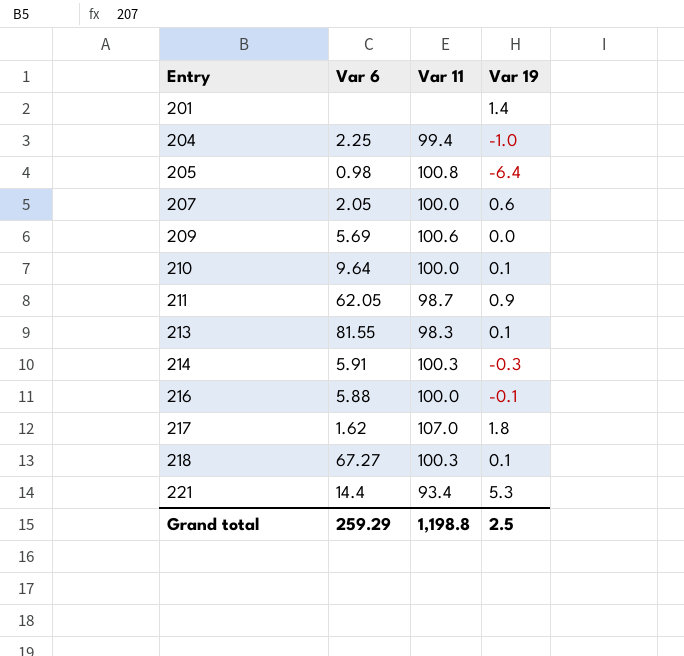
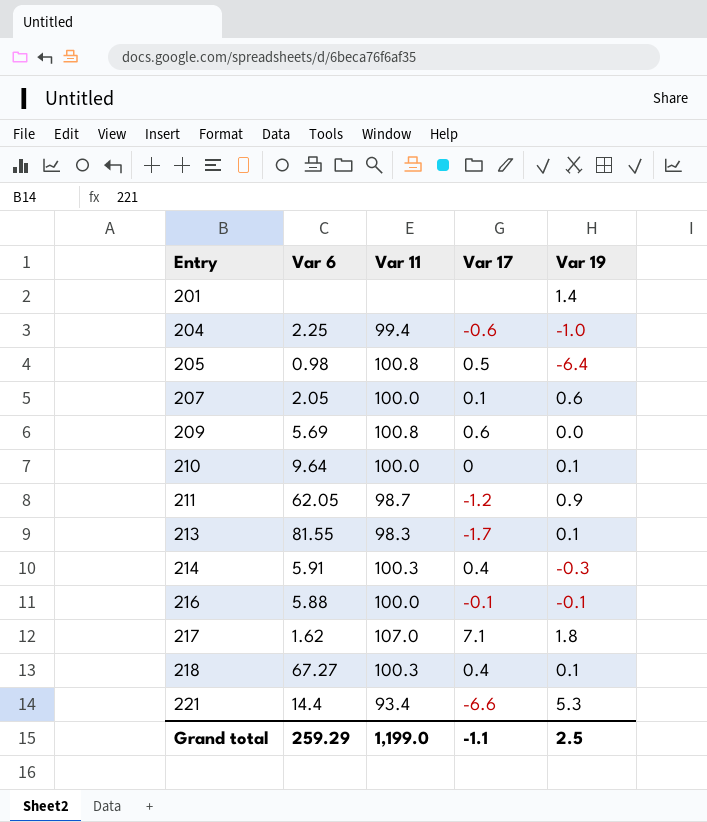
column Var 17 | position: none -> 4
209 | Var 11: 100.6 -> 100.8
Grand total | Var 11: 1,198.8 -> 1,199.0

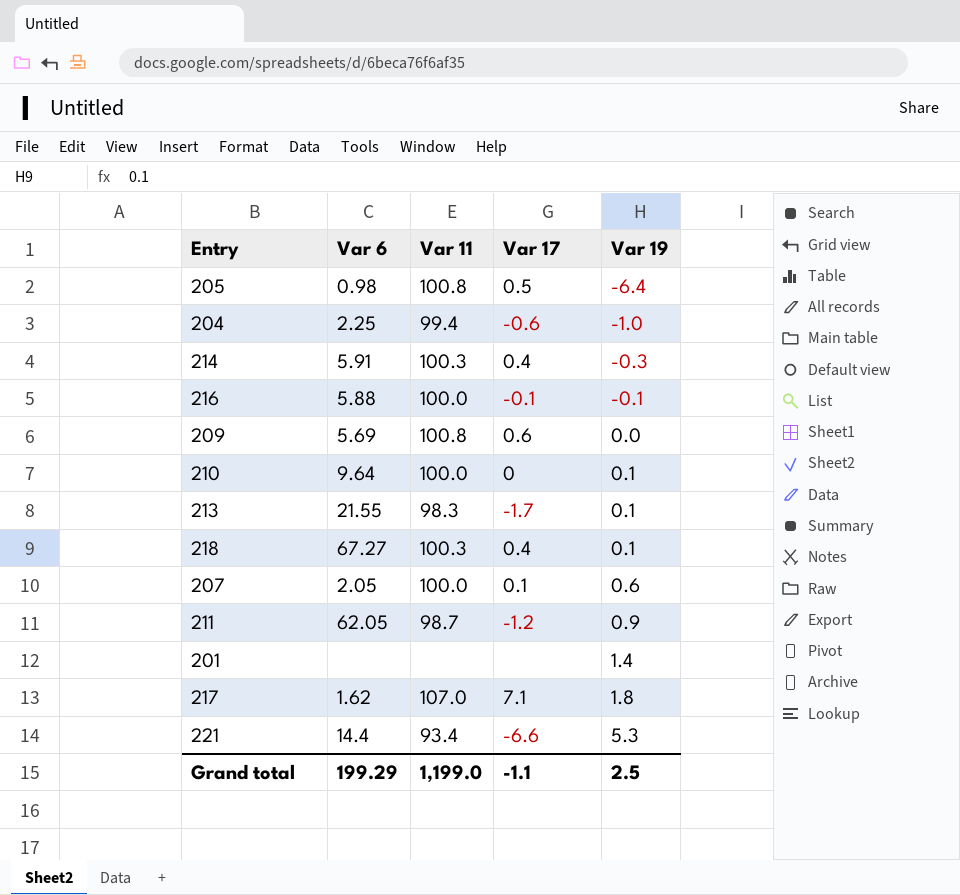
row order: Entry ascending -> Var 19 ascending
213 | Var 6: 81.55 -> 21.55
Grand total | Var 6: 259.29 -> 199.29

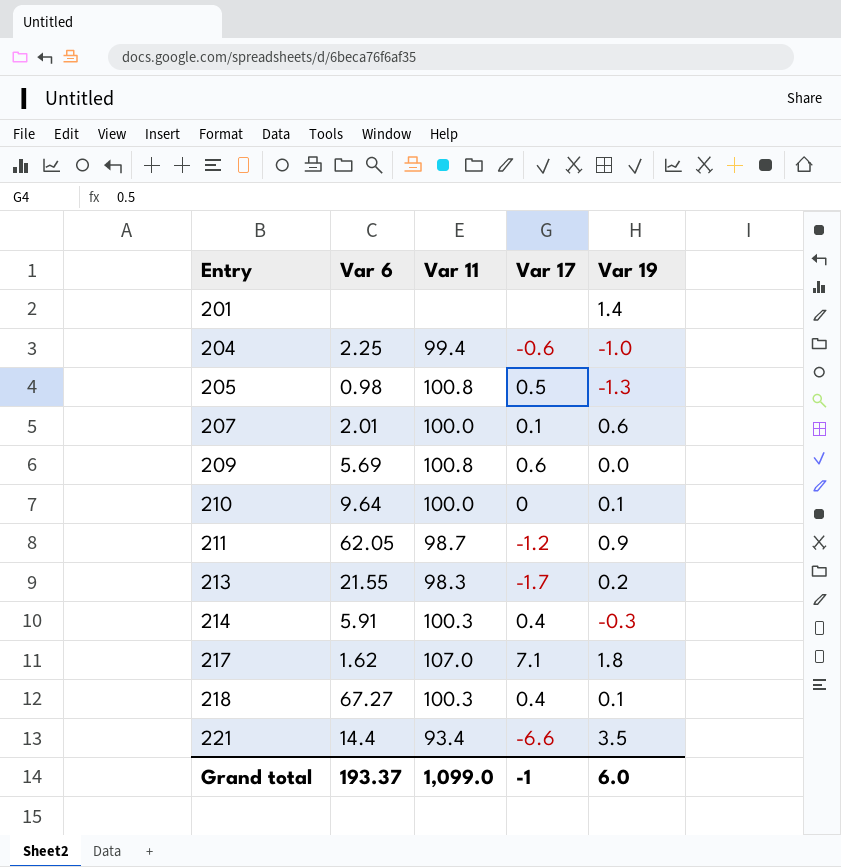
row order: Var 19 ascending -> Entry ascending
row 216: 5.88 | 100.0 | -0.1 | -0.1 -> none
205 | Var 19: -6.4 -> -1.3
207 | Var 6: 2.05 -> 2.01
213 | Var 19: 0.1 -> 0.2
221 | Var 19: 5.3 -> 3.5
Grand total | Var 6: 199.29 -> 193.37
Grand total | Var 11: 1,199.0 -> 1,099.0
Grand total | Var 17: -1.1 -> -1
Grand total | Var 19: 2.5 -> 6.0

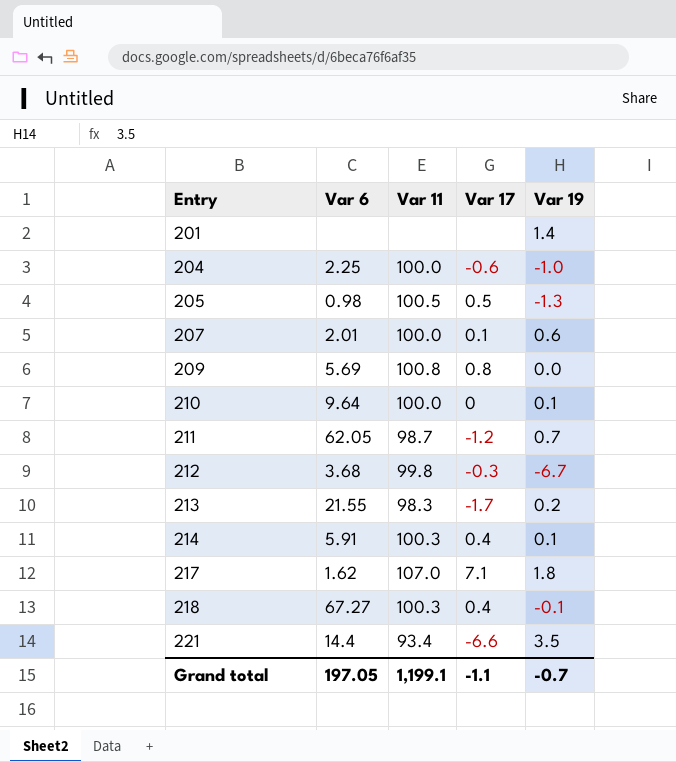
204 | Var 11: 99.4 -> 100.0
205 | Var 11: 100.8 -> 100.5
209 | Var 17: 0.6 -> 0.8
211 | Var 19: 0.9 -> 0.7
row 212: none -> 3.68 | 99.8 | -0.3 | -6.7
214 | Var 19: -0.3 -> 0.1
218 | Var 19: 0.1 -> -0.1
Grand total | Var 6: 193.37 -> 197.05
Grand total | Var 11: 1,099.0 -> 1,199.1
Grand total | Var 17: -1 -> -1.1
Grand total | Var 19: 6.0 -> -0.7

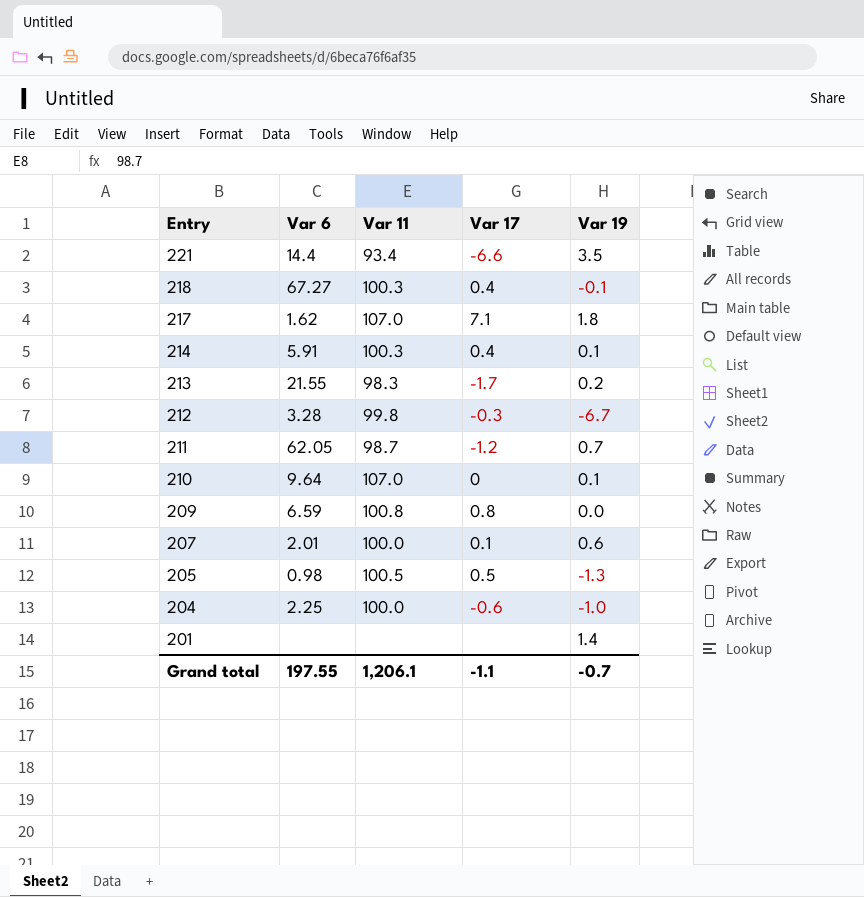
row order: Entry ascending -> Entry descending
212 | Var 6: 3.68 -> 3.28
210 | Var 11: 100.0 -> 107.0
209 | Var 6: 5.69 -> 6.59
Grand total | Var 6: 197.05 -> 197.55
Grand total | Var 11: 1,199.1 -> 1,206.1

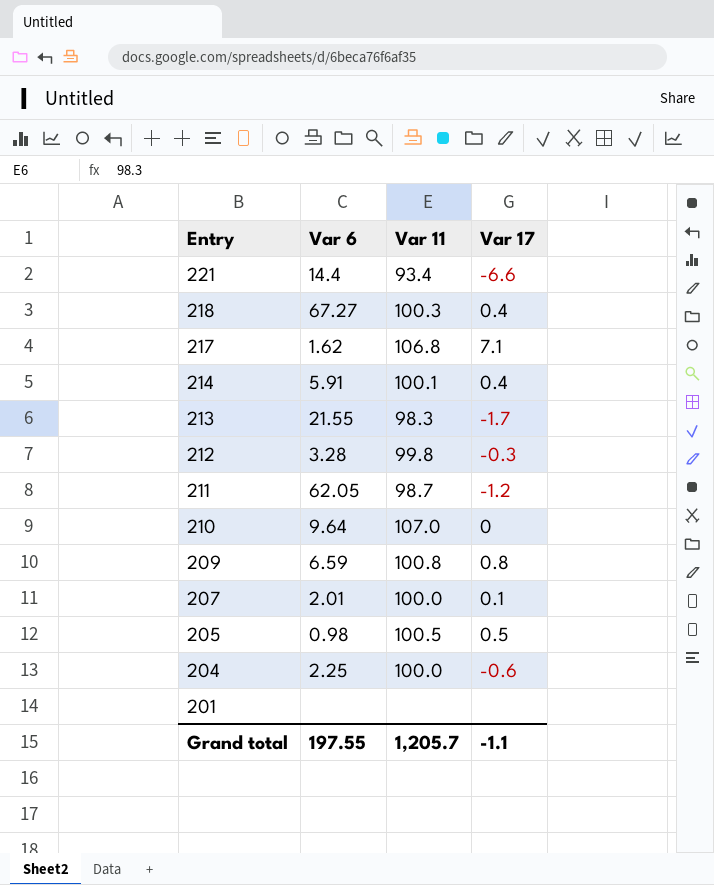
column Var 19 | position: 5 -> none
217 | Var 11: 107.0 -> 106.8
214 | Var 11: 100.3 -> 100.1
Grand total | Var 11: 1,206.1 -> 1,205.7

